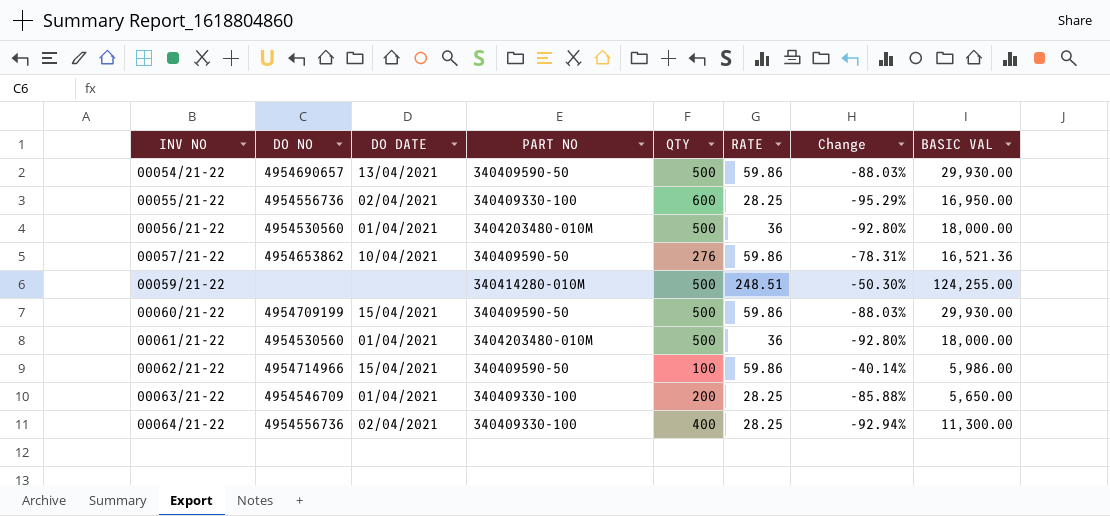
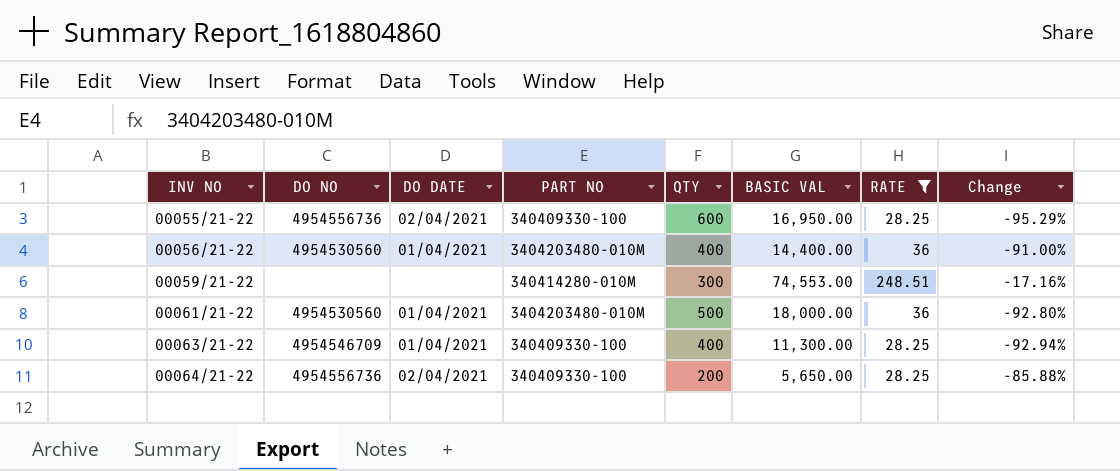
filter: none -> RATE != 59.86
column BASIC VAL | position: 8 -> 6
00056/21-22 | QTY: 500 -> 400
00056/21-22 | BASIC VAL: 18,000.00 -> 14,400.00
00056/21-22 | Change: -92.80% -> -91.00%
00059/21-22 | QTY: 500 -> 300
00059/21-22 | BASIC VAL: 124,255.00 -> 74,553.00
00059/21-22 | Change: -50.30% -> -17.16%
00063/21-22 | QTY: 200 -> 400
00063/21-22 | BASIC VAL: 5,650.00 -> 11,300.00
00063/21-22 | Change: -85.88% -> -92.94%
00064/21-22 | QTY: 400 -> 200
00064/21-22 | BASIC VAL: 11,300.00 -> 5,650.00
00064/21-22 | Change: -92.94% -> -85.88%

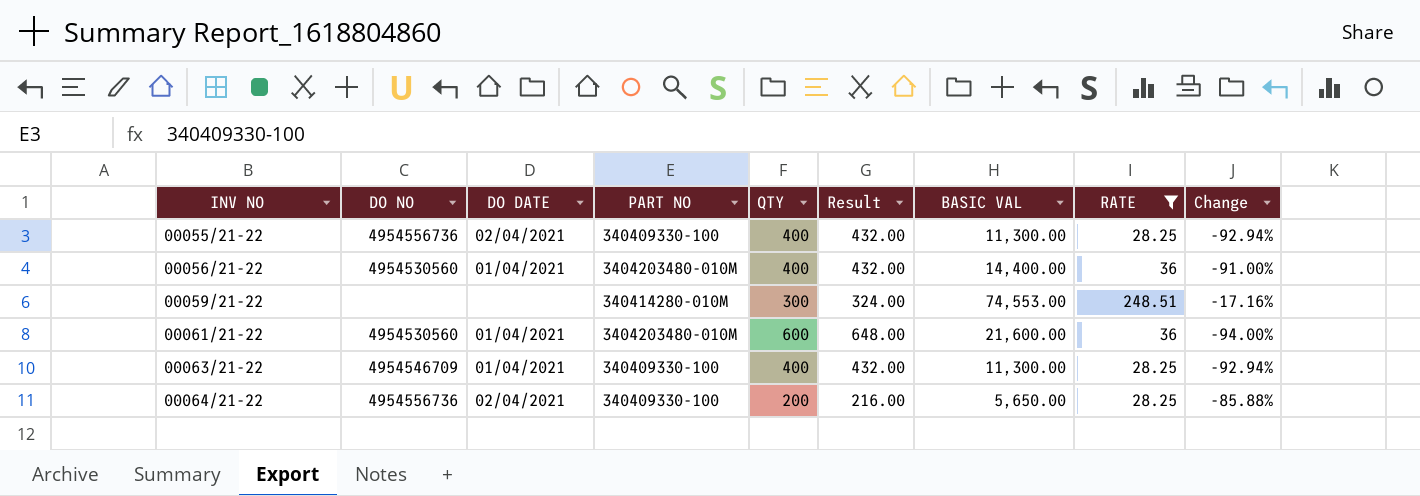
column Result | formula: none -> [QTY] * 1.08
00055/21-22 | QTY: 600 -> 400
00055/21-22 | BASIC VAL: 16,950.00 -> 11,300.00
00055/21-22 | Change: -95.29% -> -92.94%
00061/21-22 | QTY: 500 -> 600
00061/21-22 | BASIC VAL: 18,000.00 -> 21,600.00
00061/21-22 | Change: -92.80% -> -94.00%

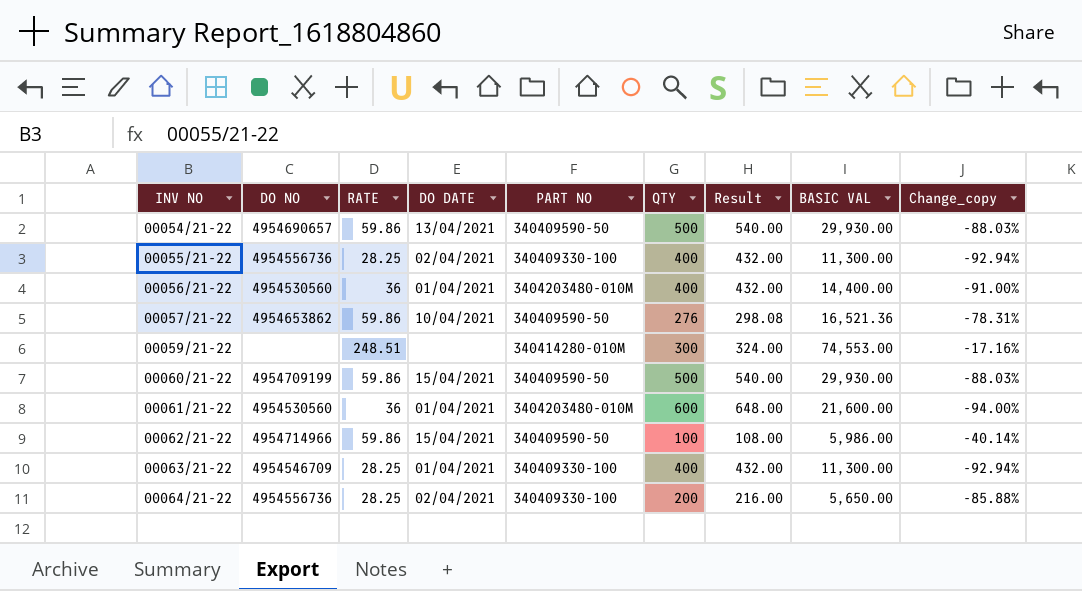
filter: RATE != 59.86 -> none
column RATE | position: 8 -> 3
column name: Change -> Change_copy

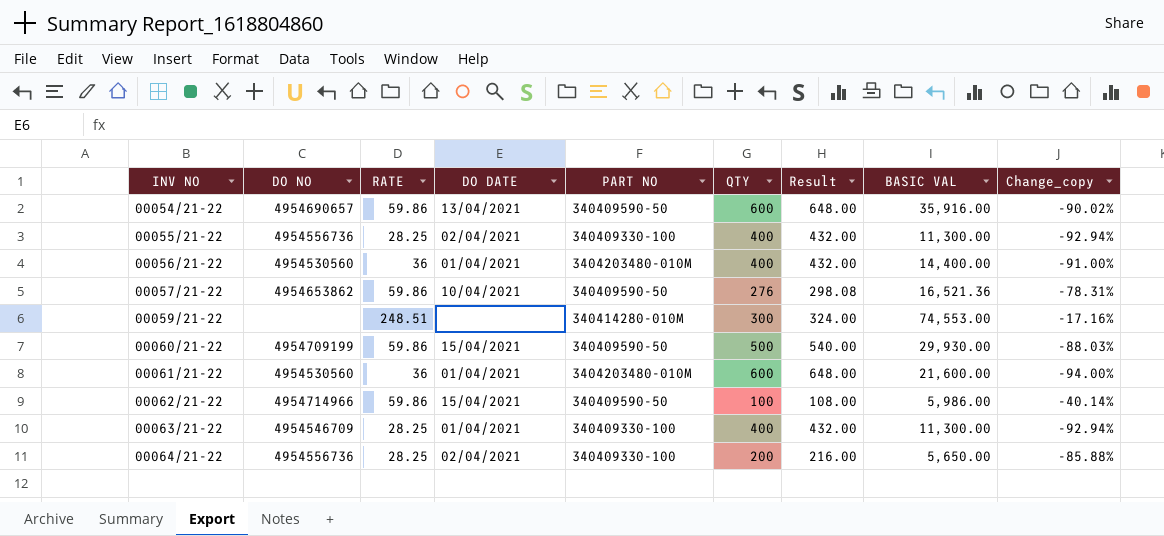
00054/21-22 | QTY: 500 -> 600
00054/21-22 | Result: 540.00 -> 648.00
00054/21-22 | BASIC VAL: 29,930.00 -> 35,916.00
00054/21-22 | Change_copy: -88.03% -> -90.02%

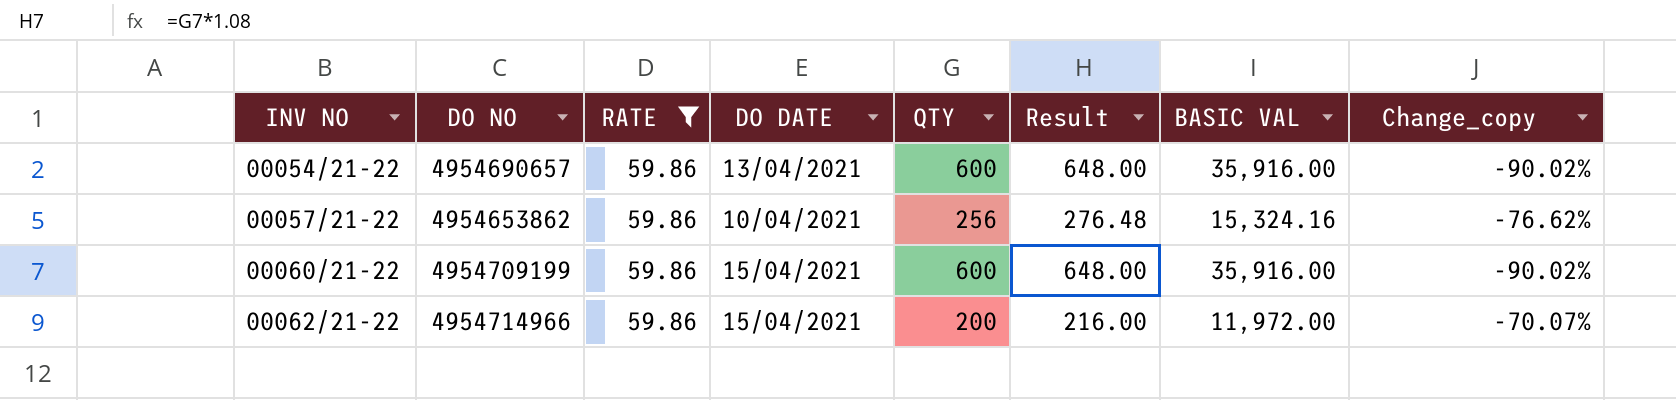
filter: none -> RATE = 59.86
column PART NO | position: 5 -> none
00057/21-22 | QTY: 276 -> 256
00057/21-22 | Result: 298.08 -> 276.48
00057/21-22 | BASIC VAL: 16,521.36 -> 15,324.16
00057/21-22 | Change_copy: -78.31% -> -76.62%
00060/21-22 | QTY: 500 -> 600
00060/21-22 | Result: 540.00 -> 648.00
00060/21-22 | BASIC VAL: 29,930.00 -> 35,916.00
00060/21-22 | Change_copy: -88.03% -> -90.02%
00062/21-22 | QTY: 100 -> 200
00062/21-22 | Result: 108.00 -> 216.00
00062/21-22 | BASIC VAL: 5,986.00 -> 11,972.00
00062/21-22 | Change_copy: -40.14% -> -70.07%

